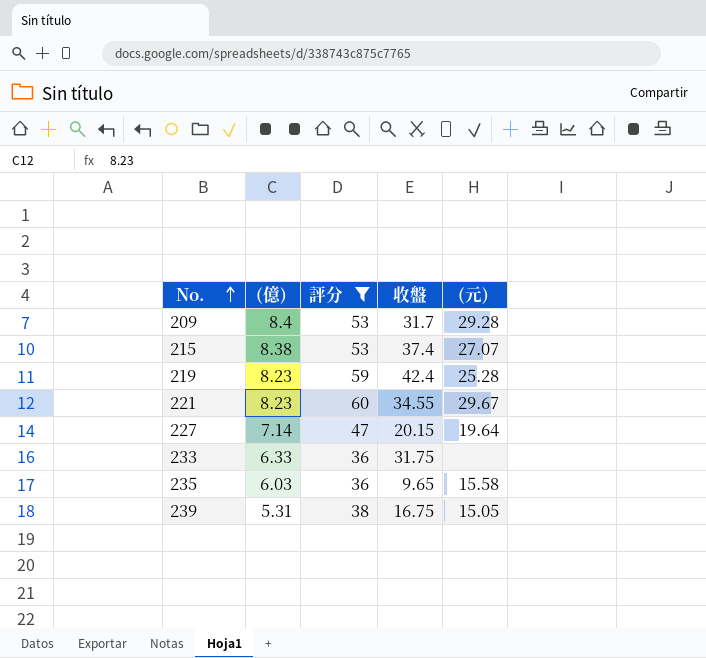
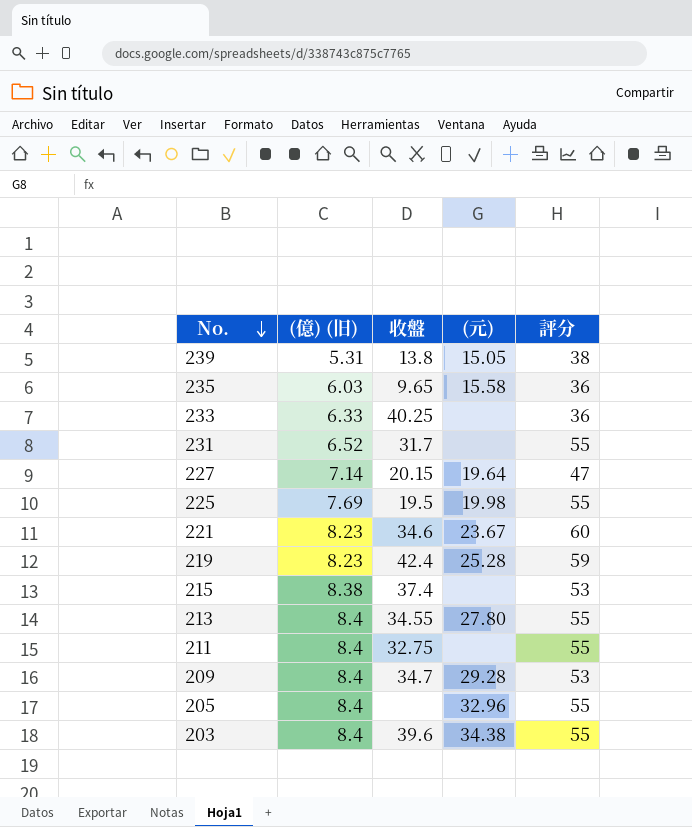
filter: 評分 != 55 -> none
row order: No. ascending -> No. descending
column name: (億) -> (億) (旧)
column 評分 | position: 3 -> 5
239 | 收盤: 16.75 -> 13.8
233 | 收盤: 31.75 -> 40.25
221 | 收盤: 34.55 -> 34.6
221 | (元): 29.67 -> 23.67
215 | (元): 27.07 -> none
209 | 收盤: 31.7 -> 34.7

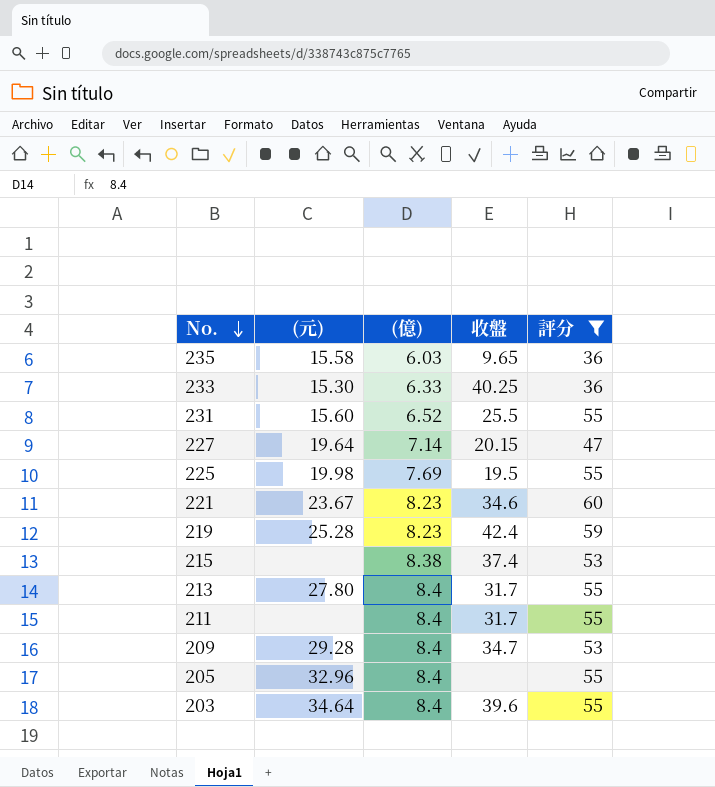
filter: none -> 評分 != 38
column (元) | position: 4 -> 2
column name: (億) (旧) -> (億)
233 | (元): none -> 15.30
231 | (元): none -> 15.60
231 | 收盤: 31.7 -> 25.5
213 | 收盤: 34.55 -> 31.7
211 | 收盤: 32.75 -> 31.7
203 | (元): 34.38 -> 34.64

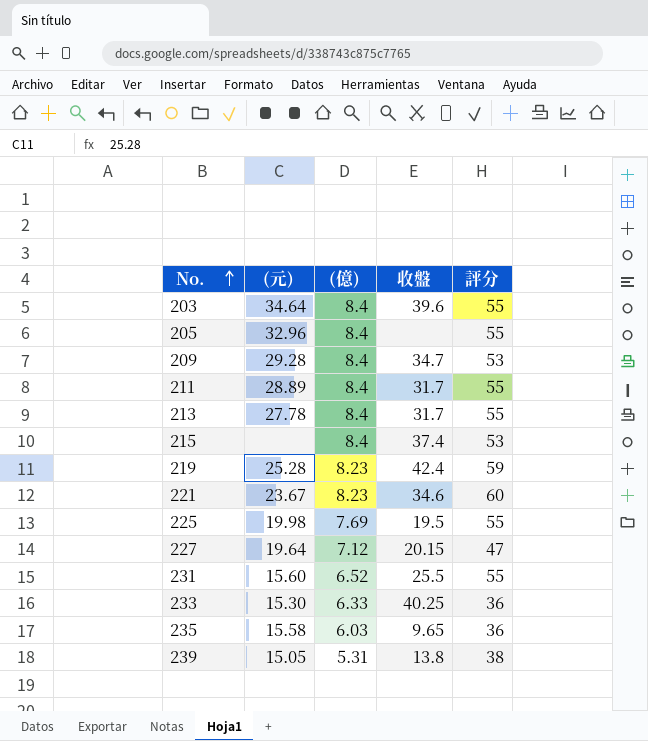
filter: 評分 != 38 -> none
row order: No. descending -> No. ascending
211 | (元): none -> 28.89
213 | (元): 27.80 -> 27.78
215 | (億): 8.38 -> 8.4
227 | (億): 7.14 -> 7.12

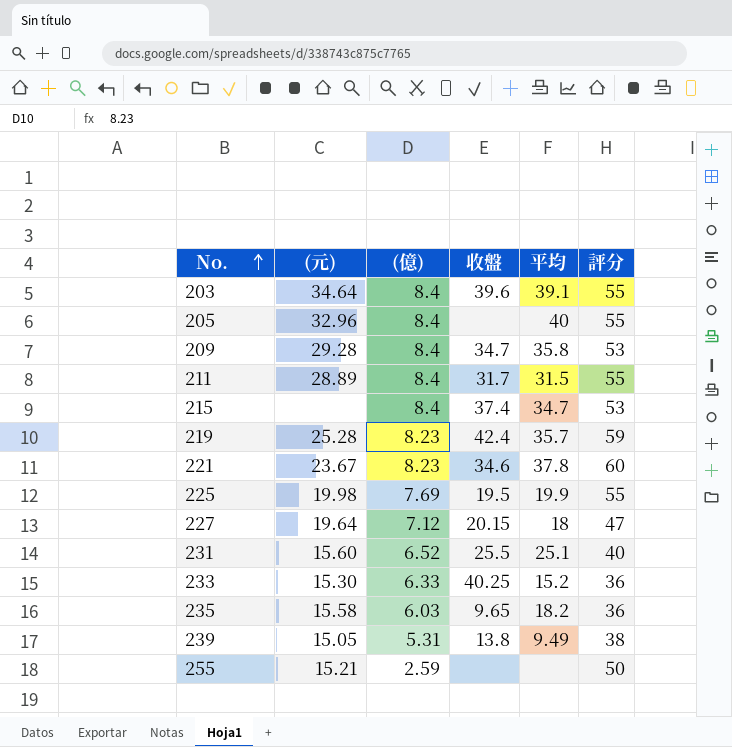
column 平均 | position: none -> 5
row 213: 27.78 | 8.4 | 31.7 | 55 -> none
231 | 評分: 55 -> 40
row 255: none -> 15.21 | 2.59 | none | none | 50

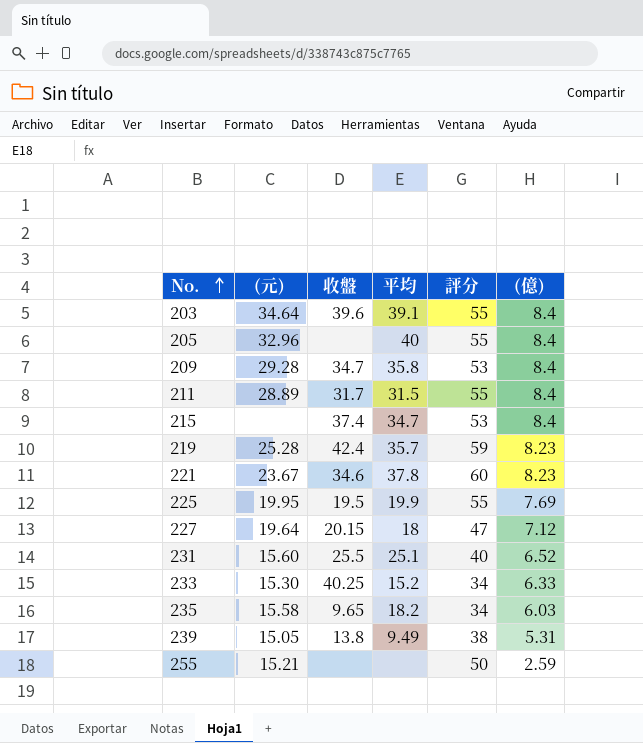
column (億) | position: 3 -> 6
225 | (元): 19.98 -> 19.95
233 | 評分: 36 -> 34
235 | 評分: 36 -> 34

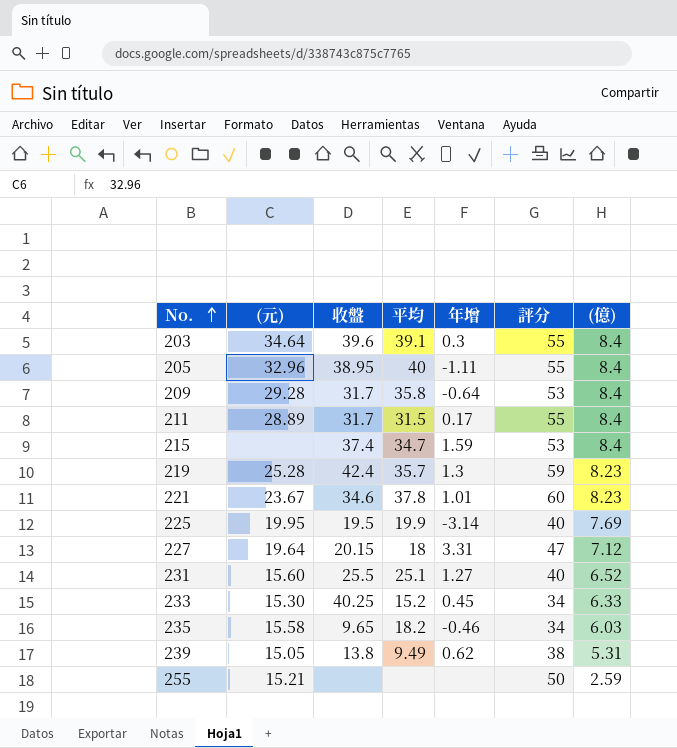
column 年增 | position: none -> 5
205 | 收盤: none -> 38.95
209 | 收盤: 34.7 -> 31.7
225 | 評分: 55 -> 40

